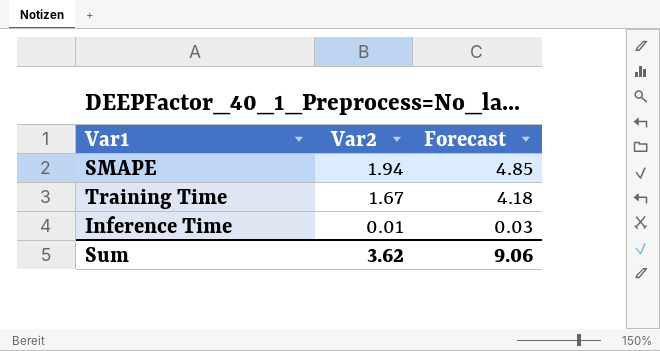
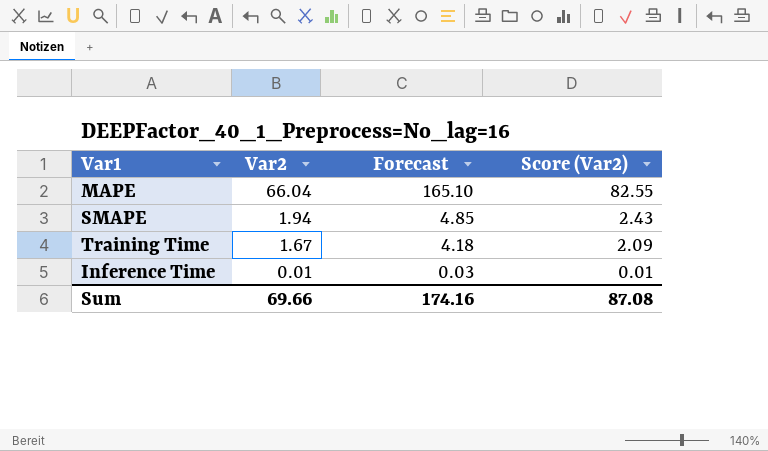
column Score (Var2) | formula: none -> [Var2] * 1.25
row MAPE: none -> 66.04 | 165.10 | 82.55
Sum | Var2: 3.62 -> 69.66
Sum | Forecast: 9.06 -> 174.16

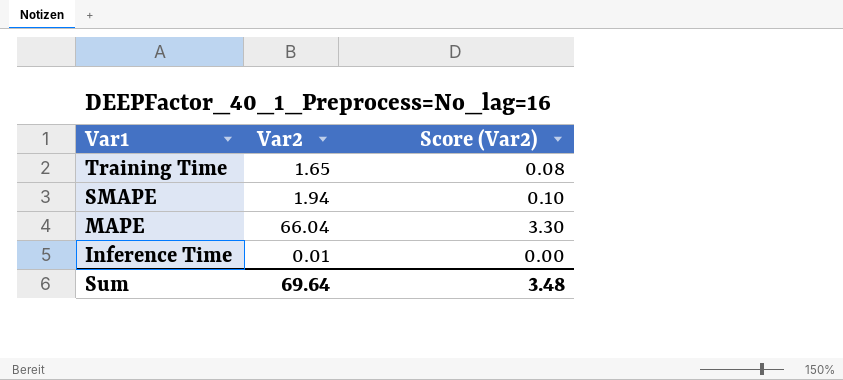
row order: Var2 descending -> Var1 descending
column Forecast | formula: [Var2] * 2.5 -> none
column Score (Var2) | formula: [Var2] * 1.25 -> [Var2] * 0.05
Training Time | Var2: 1.67 -> 1.65
Sum | Var2: 69.66 -> 69.64
Sum | Score (Var2): 87.08 -> 3.48

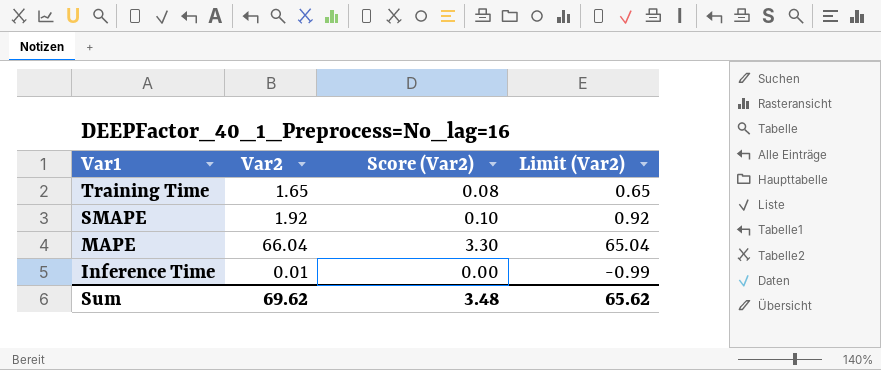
column Limit (Var2) | formula: none -> [Var2] - 1
SMAPE | Var2: 1.94 -> 1.92
Sum | Var2: 69.64 -> 69.62

